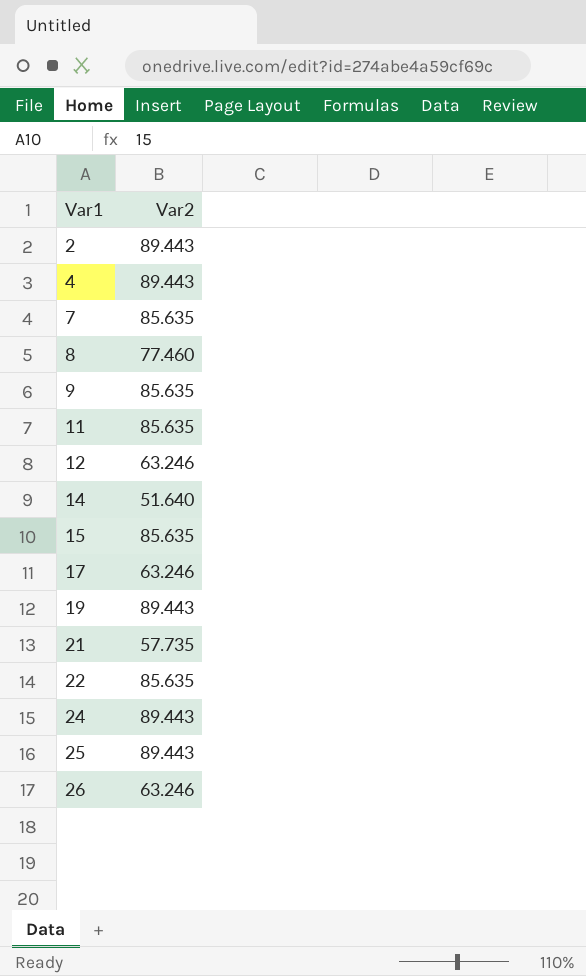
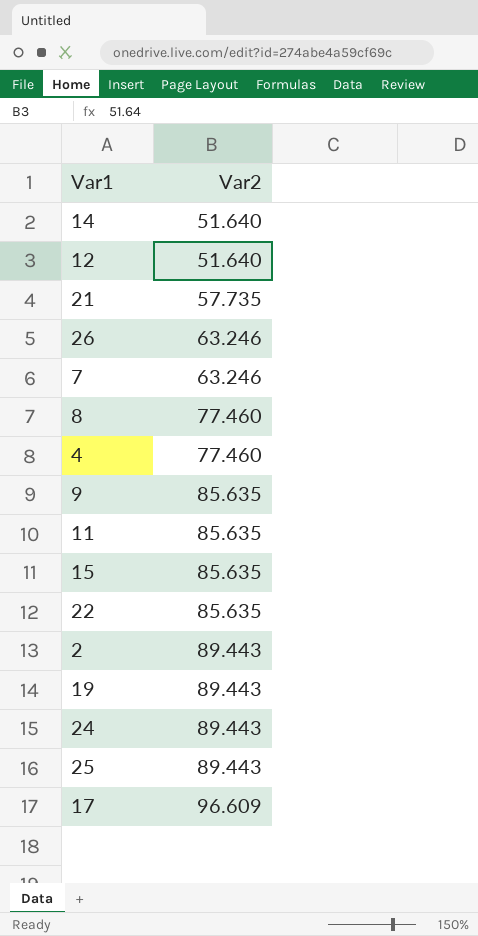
row order: Var1 ascending -> Var2 ascending
12 | Var2: 63.246 -> 51.640
7 | Var2: 85.635 -> 63.246
4 | Var2: 89.443 -> 77.460
17 | Var2: 63.246 -> 96.609

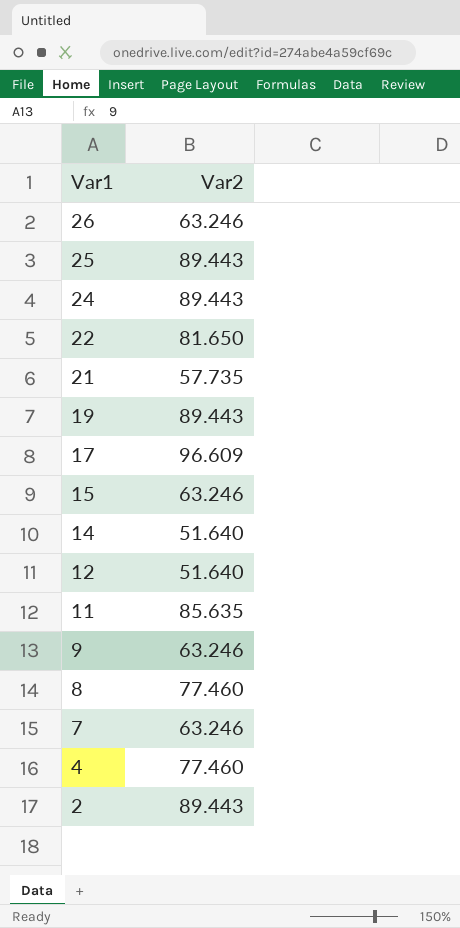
row order: Var2 ascending -> Var1 descending
22 | Var2: 85.635 -> 81.650
15 | Var2: 85.635 -> 63.246
9 | Var2: 85.635 -> 63.246

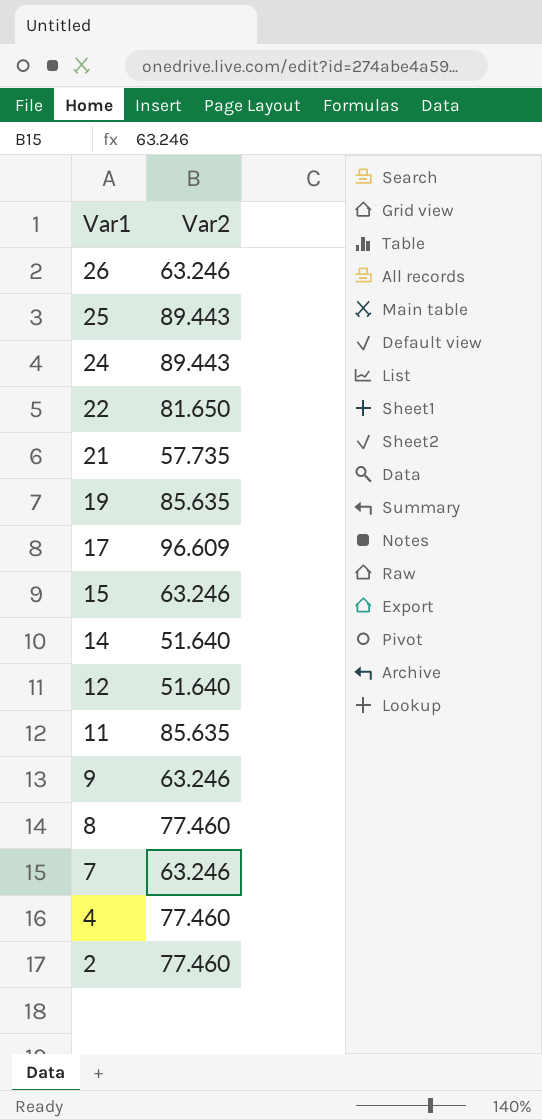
19 | Var2: 89.443 -> 85.635
2 | Var2: 89.443 -> 77.460

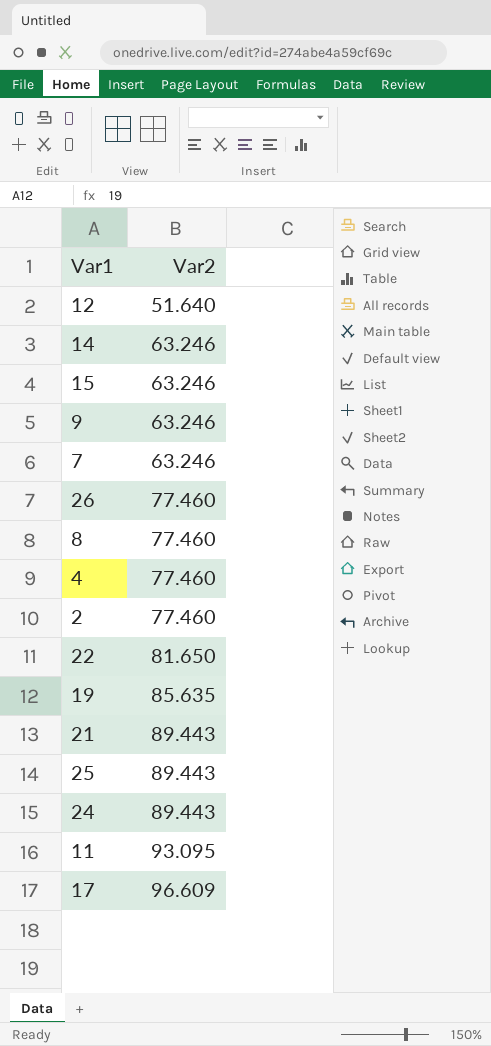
row order: Var1 descending -> Var2 ascending
14 | Var2: 51.640 -> 63.246
26 | Var2: 63.246 -> 77.460
21 | Var2: 57.735 -> 89.443
11 | Var2: 85.635 -> 93.095

